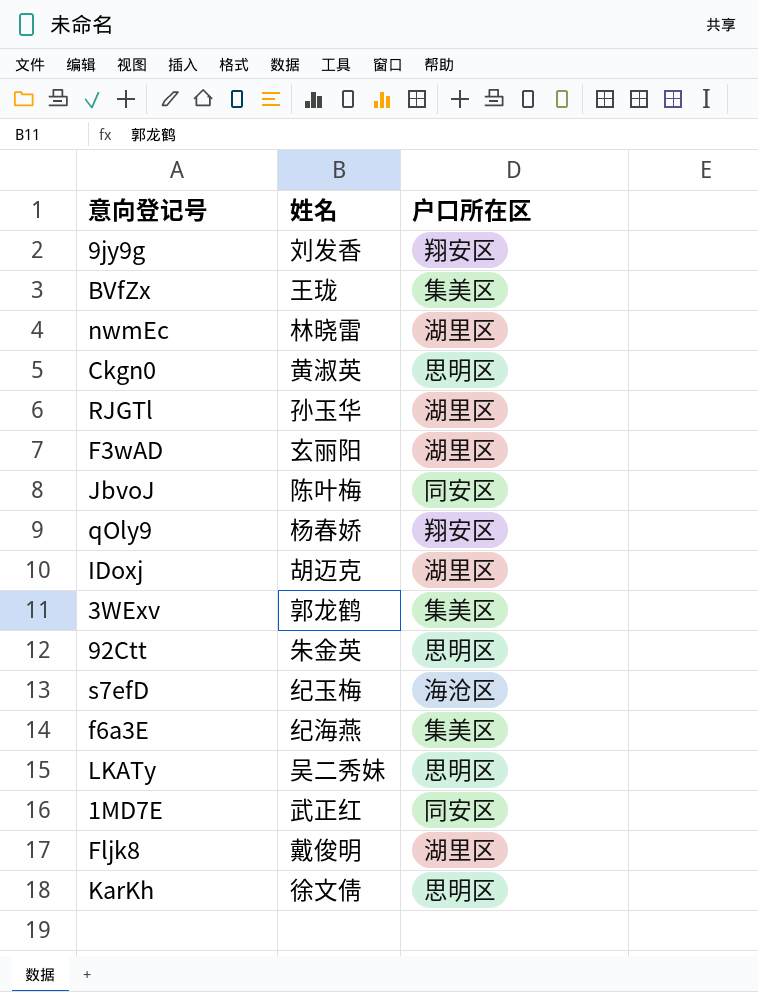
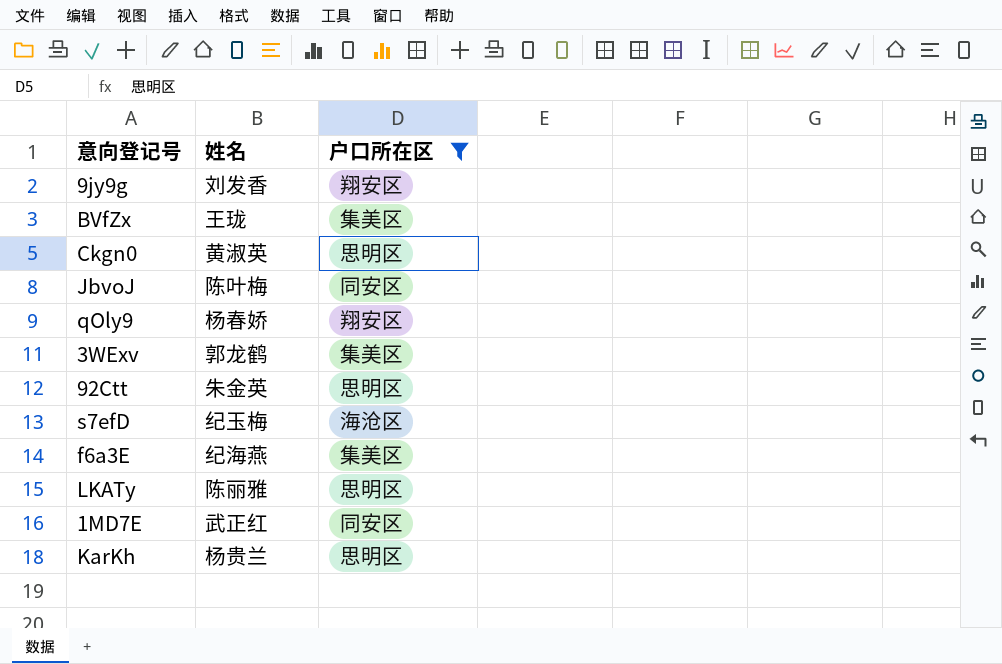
filter: none -> 户口所在区 != 湖里区
LKATy | 姓名: 吴二秀妹 -> 陈丽雅
KarKh | 姓名: 徐文倩 -> 杨贵兰

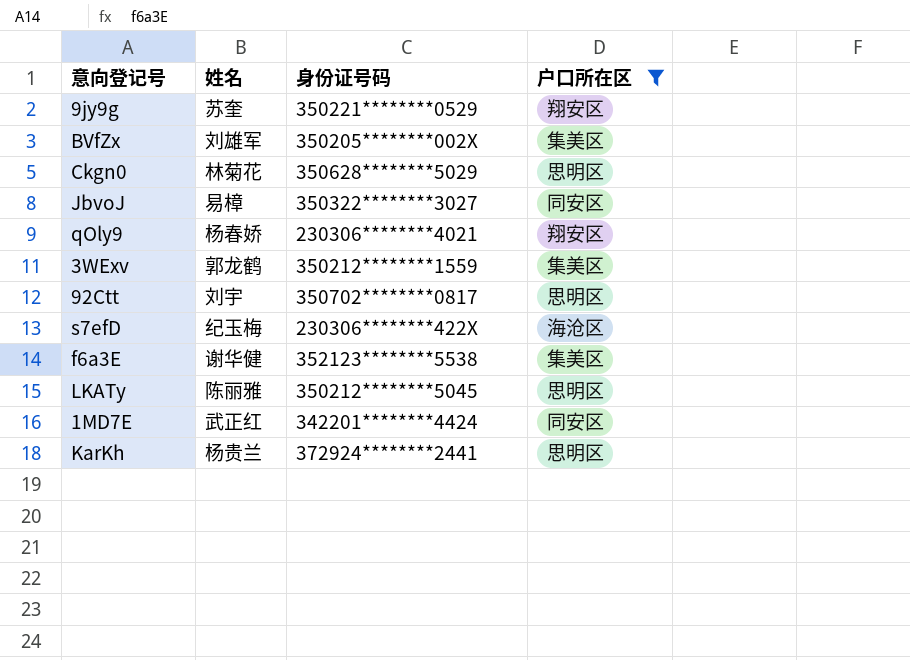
column 身份证号码 | position: none -> 3
9jy9g | 姓名: 刘发香 -> 苏奎
BVfZx | 姓名: 王珑 -> 刘雄军
Ckgn0 | 姓名: 黄淑英 -> 林菊花
JbvoJ | 姓名: 陈叶梅 -> 易樟
92Ctt | 姓名: 朱金英 -> 刘宇
f6a3E | 姓名: 纪海燕 -> 谢华健

